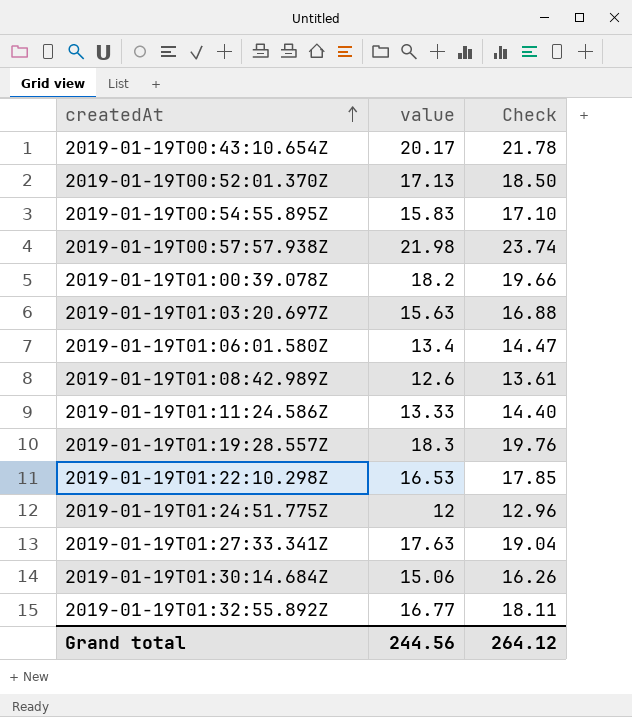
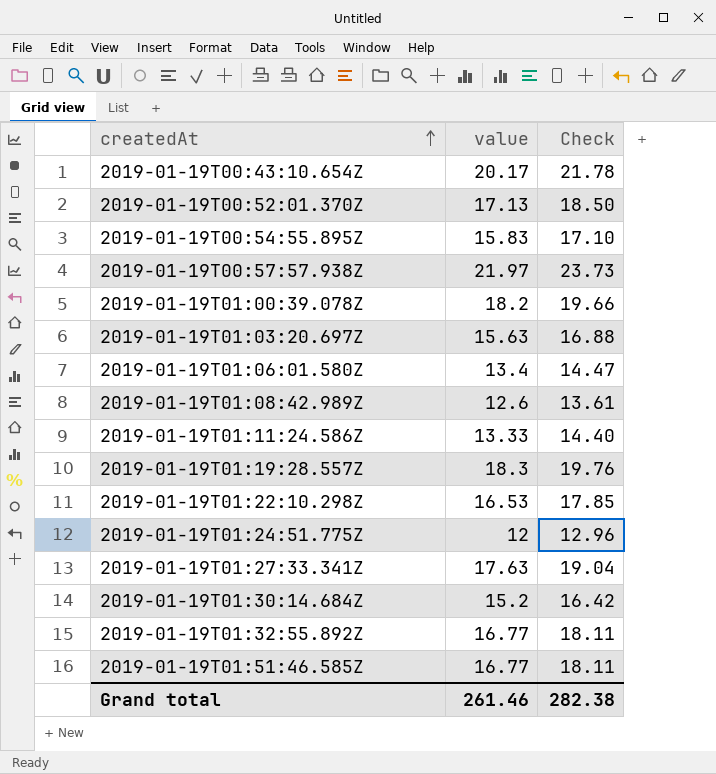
2019-01-19T00:57:57.938Z | value: 21.98 -> 21.97
2019-01-19T00:57:57.938Z | Check: 23.74 -> 23.73
2019-01-19T01:30:14.684Z | value: 15.06 -> 15.2
2019-01-19T01:30:14.684Z | Check: 16.26 -> 16.42
row 2019-01-19T01:51:46.585Z: none -> 16.77 | 18.11
Grand total | value: 244.56 -> 261.46
Grand total | Check: 264.12 -> 282.38

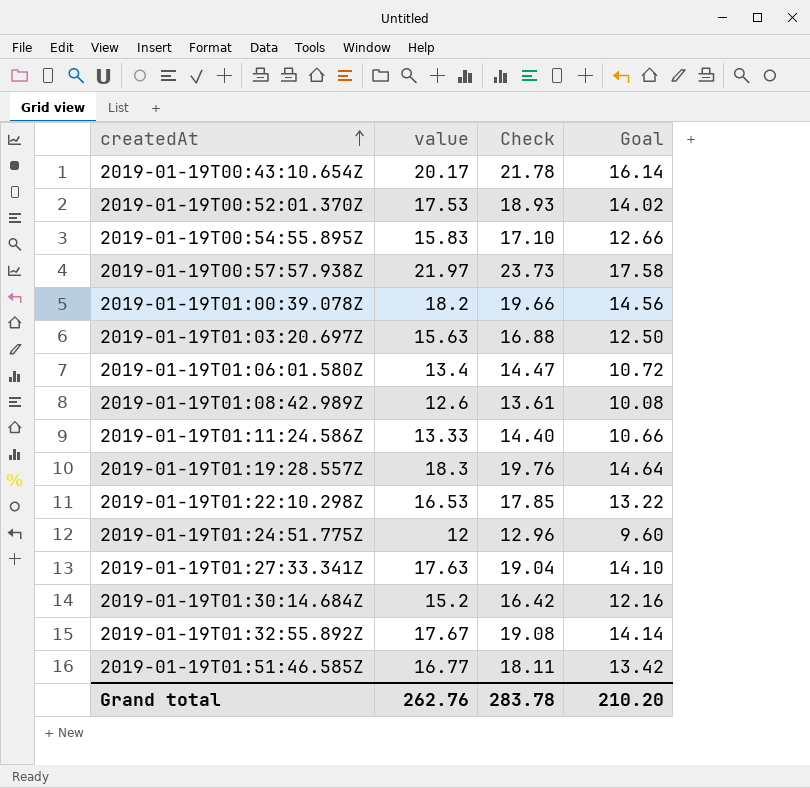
column Goal | formula: none -> [value] * 0.8
2019-01-19T00:52:01.370Z | value: 17.13 -> 17.53
2019-01-19T00:52:01.370Z | Check: 18.50 -> 18.93
2019-01-19T01:32:55.892Z | value: 16.77 -> 17.67
2019-01-19T01:32:55.892Z | Check: 18.11 -> 19.08
Grand total | value: 261.46 -> 262.76
Grand total | Check: 282.38 -> 283.78

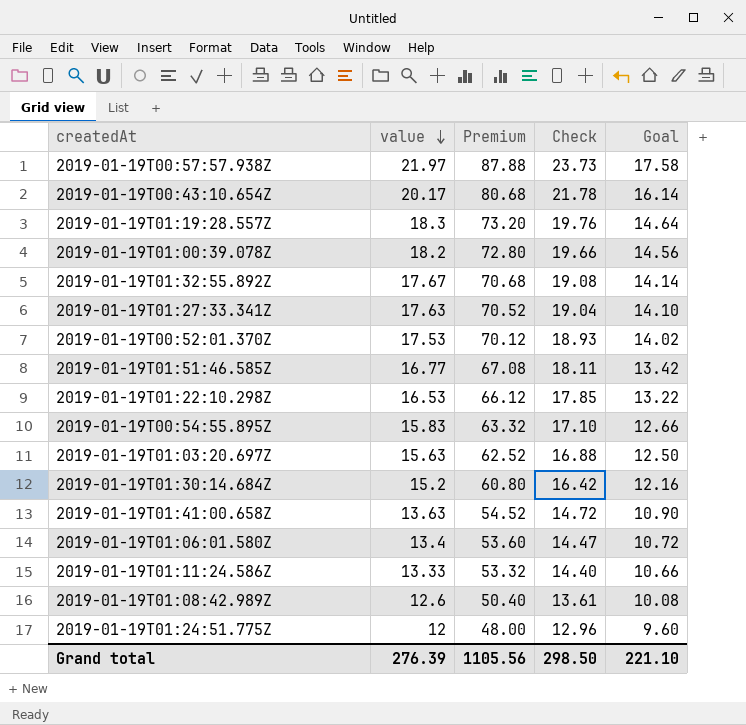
row order: createdAt ascending -> value descending
column Premium | formula: none -> [value] * 4
row 2019-01-19T01:41:00.658Z: none -> 13.63 | 54.52 | 14.72 | 10.90
Grand total | value: 262.76 -> 276.39
Grand total | Check: 283.78 -> 298.50
Grand total | Goal: 210.20 -> 221.10

